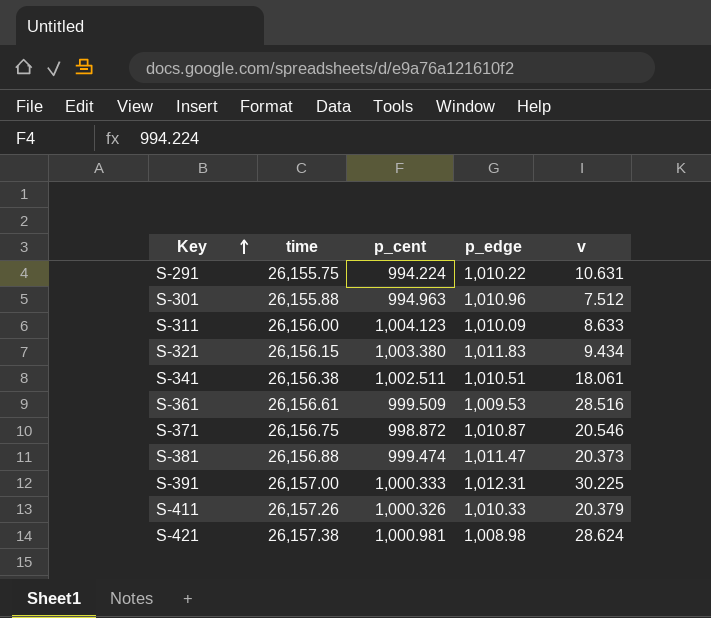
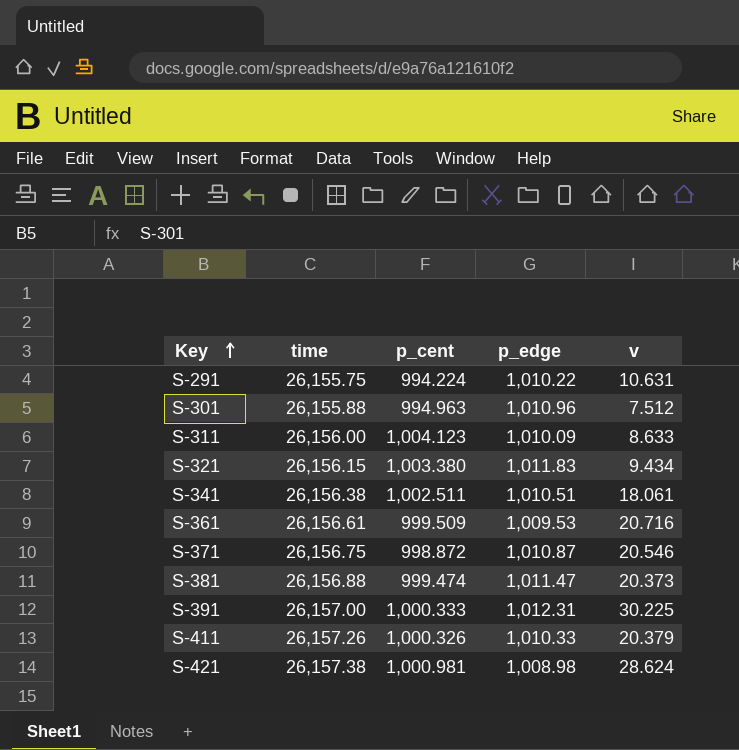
S-361 | v: 28.516 -> 20.716

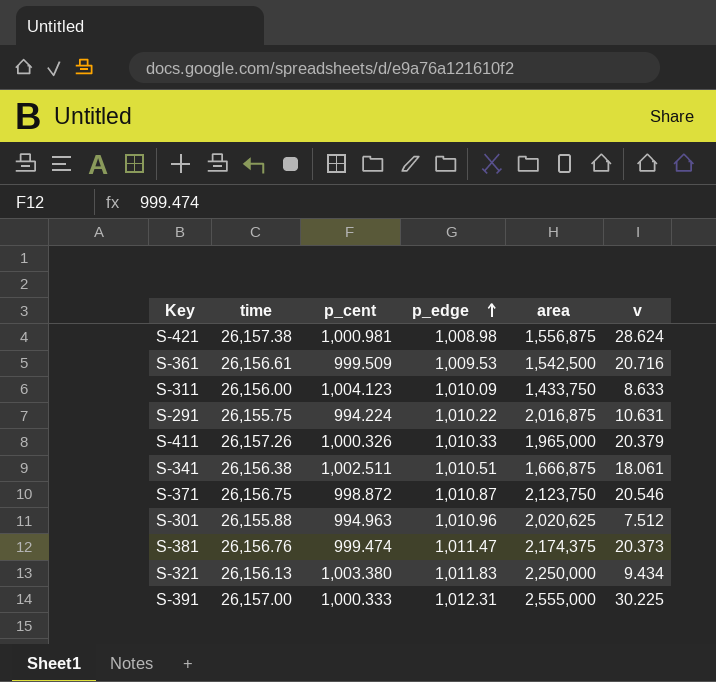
row order: Key ascending -> p_edge ascending
column area | position: none -> 5
S-381 | time: 26,156.88 -> 26,156.76
S-321 | time: 26,156.15 -> 26,156.13

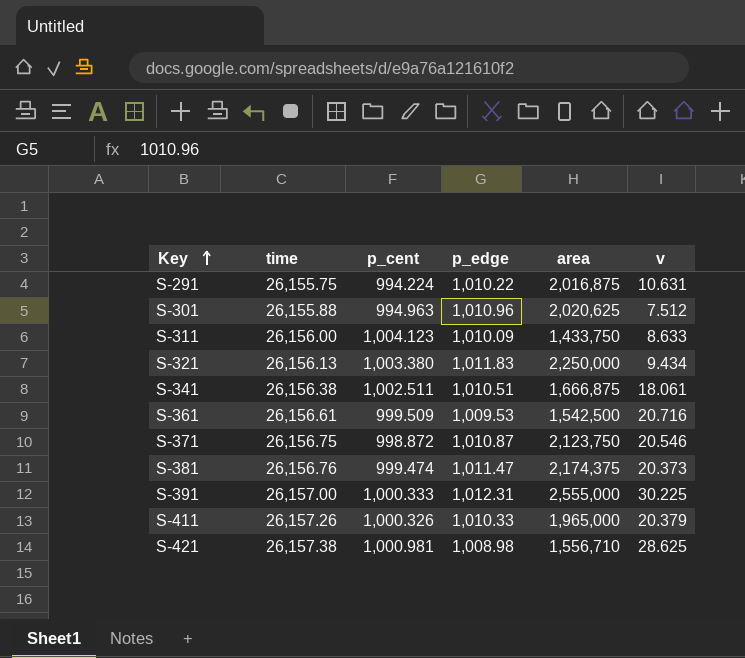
row order: p_edge ascending -> Key ascending
S-421 | area: 1,556,875 -> 1,556,710
S-421 | v: 28.624 -> 28.625

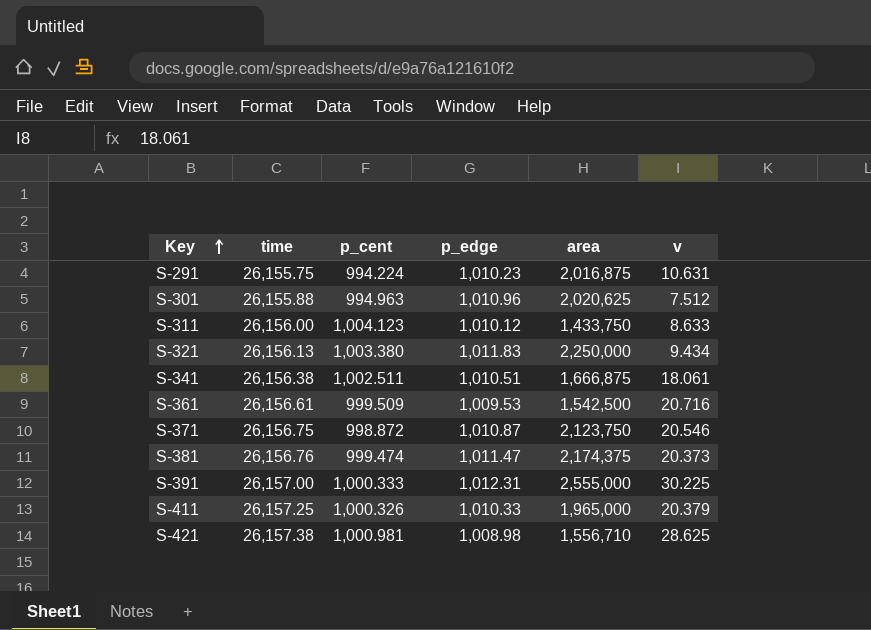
S-291 | p_edge: 1,010.22 -> 1,010.23
S-311 | p_edge: 1,010.09 -> 1,010.12
S-411 | time: 26,157.26 -> 26,157.25

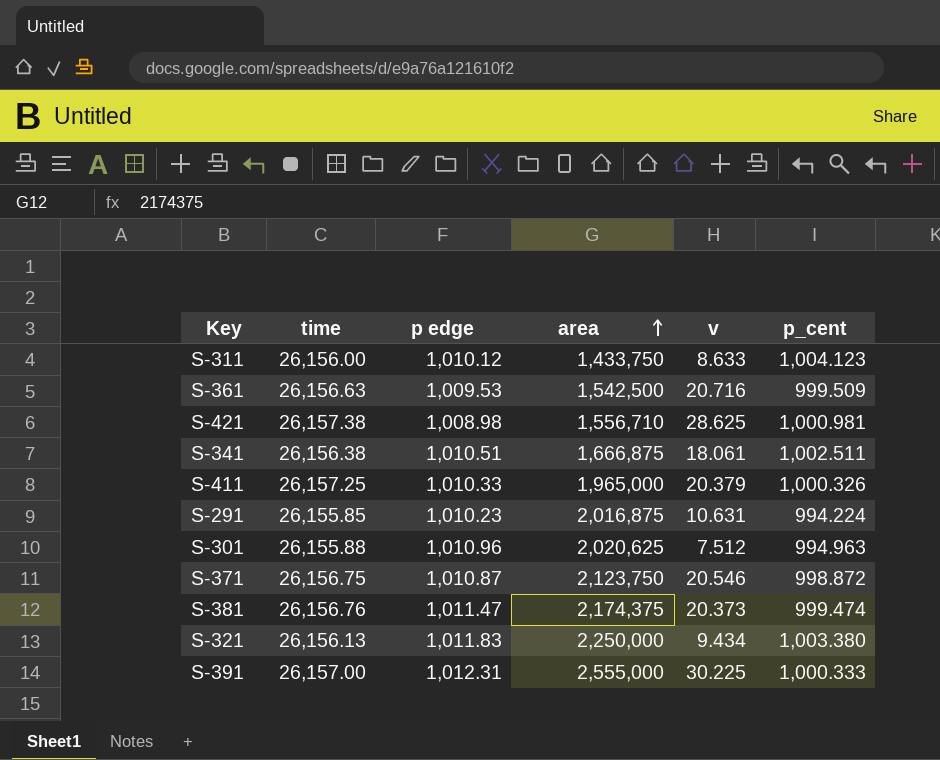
row order: Key ascending -> area ascending
column name: p_edge -> p edge
column p_cent | position: 3 -> 6
S-361 | time: 26,156.61 -> 26,156.63
S-291 | time: 26,155.75 -> 26,155.85

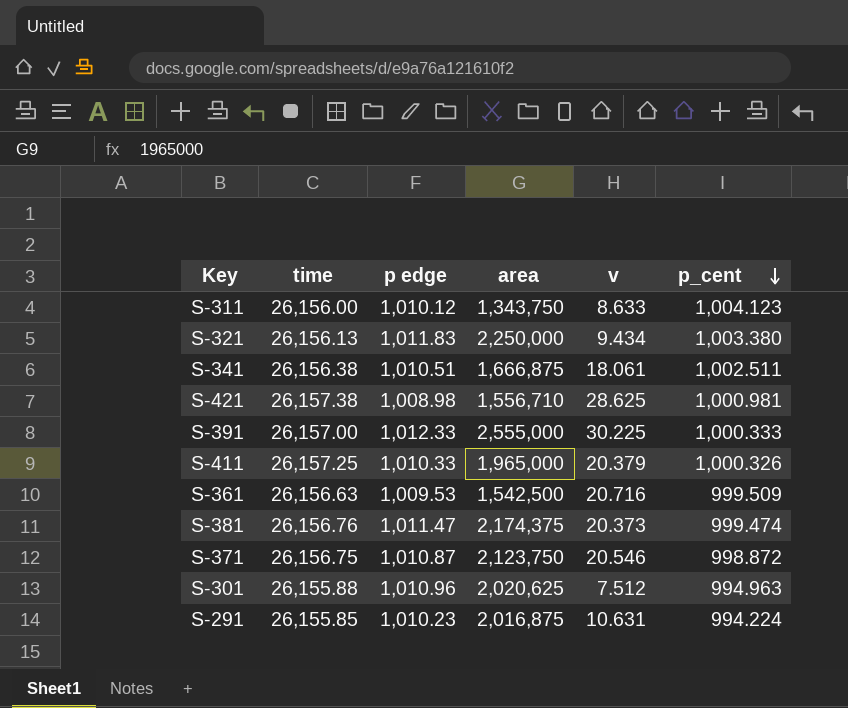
row order: area ascending -> p_cent descending
S-311 | area: 1,433,750 -> 1,343,750
S-391 | p edge: 1,012.31 -> 1,012.33

